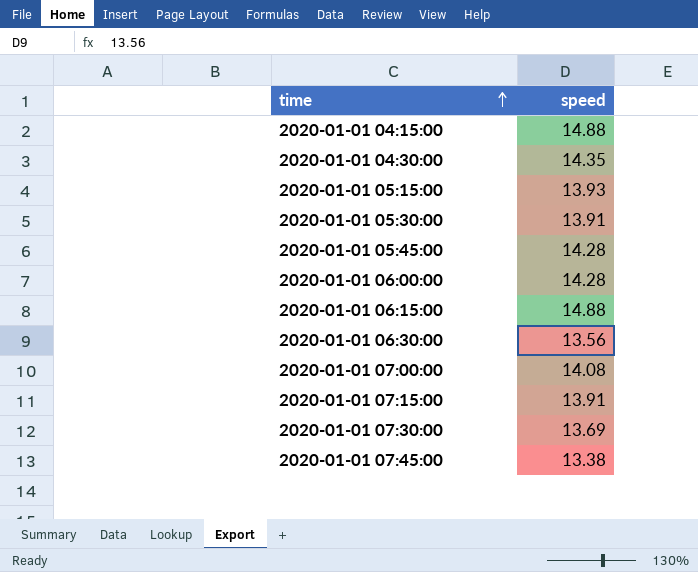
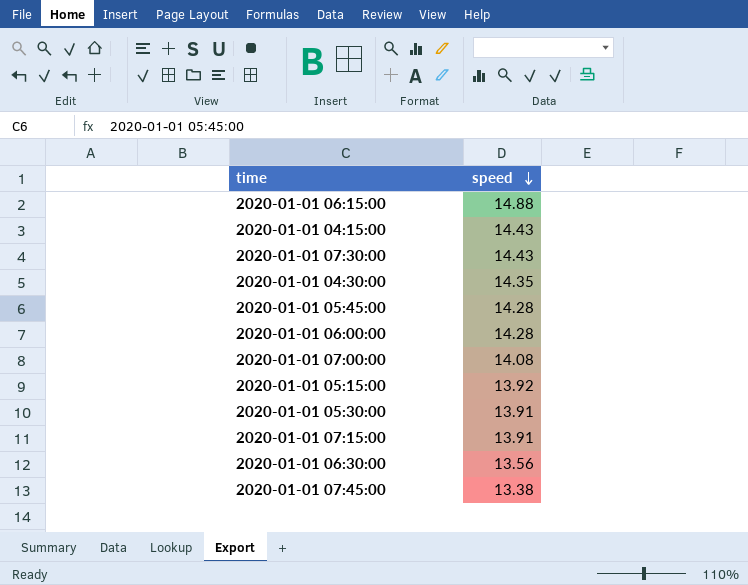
row order: time ascending -> speed descending
2020-01-01 04:15:00 | speed: 14.88 -> 14.43
2020-01-01 07:30:00 | speed: 13.69 -> 14.43
2020-01-01 05:15:00 | speed: 13.93 -> 13.92

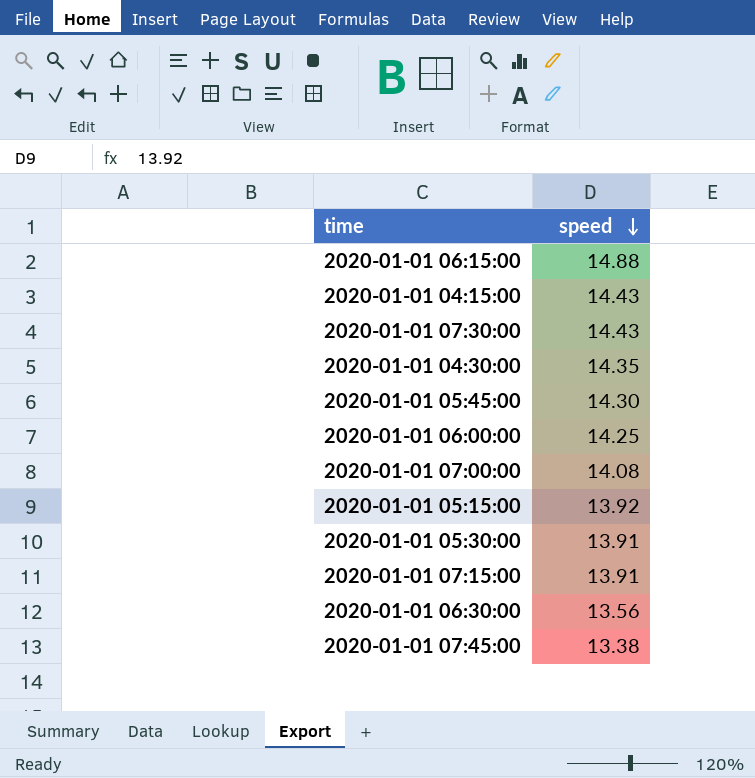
2020-01-01 05:45:00 | speed: 14.28 -> 14.30
2020-01-01 06:00:00 | speed: 14.28 -> 14.25

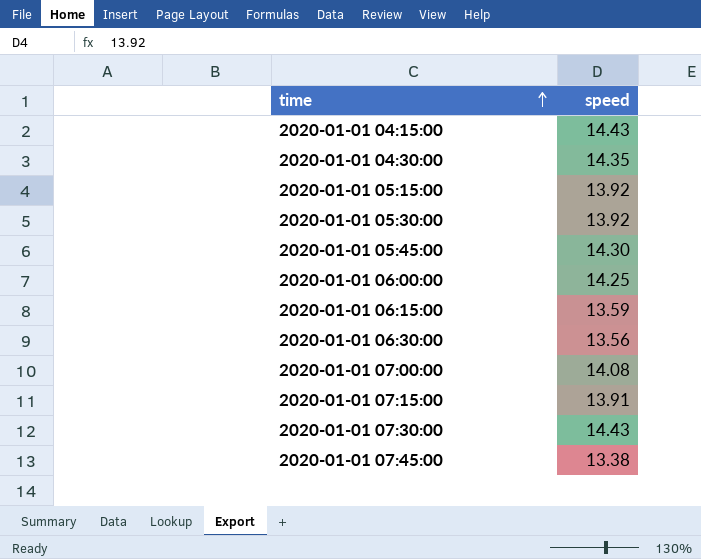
row order: speed descending -> time ascending
2020-01-01 05:30:00 | speed: 13.91 -> 13.92
2020-01-01 06:15:00 | speed: 14.88 -> 13.59

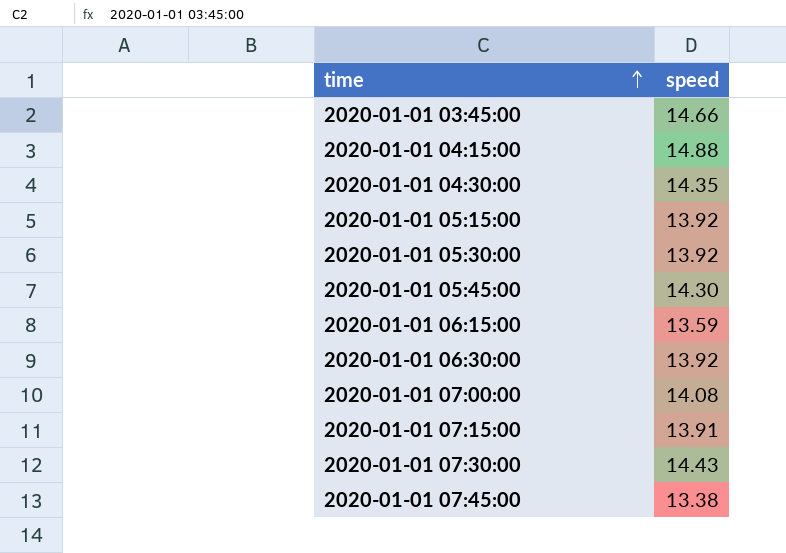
row 2020-01-01 06:00:00: 14.25 -> none
row 2020-01-01 03:45:00: none -> 14.66
2020-01-01 04:15:00 | speed: 14.43 -> 14.88
2020-01-01 06:30:00 | speed: 13.56 -> 13.92

